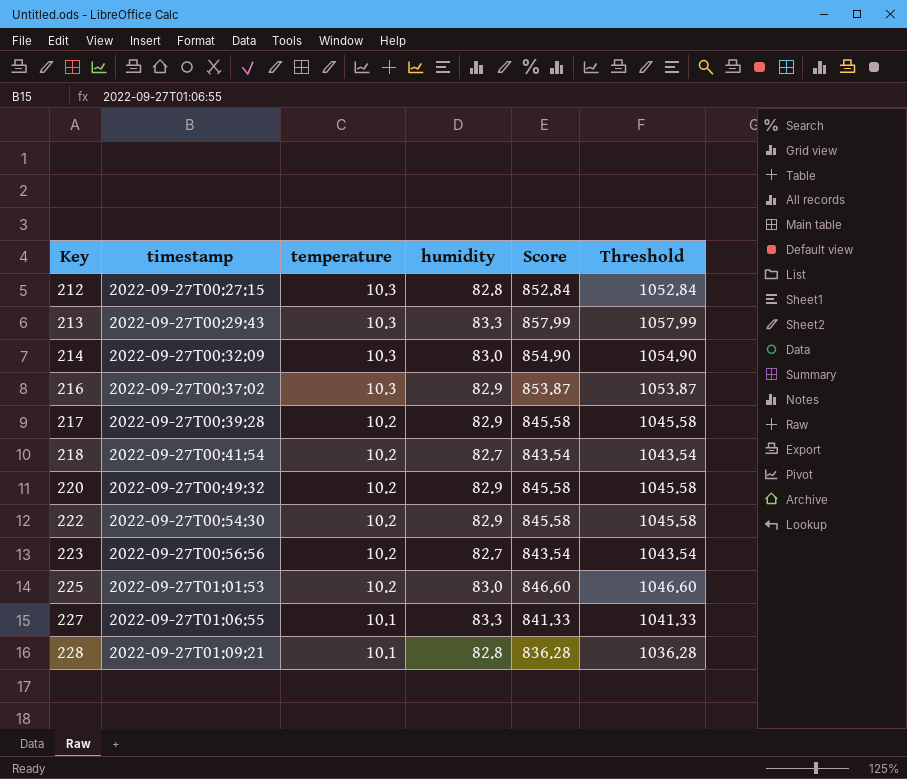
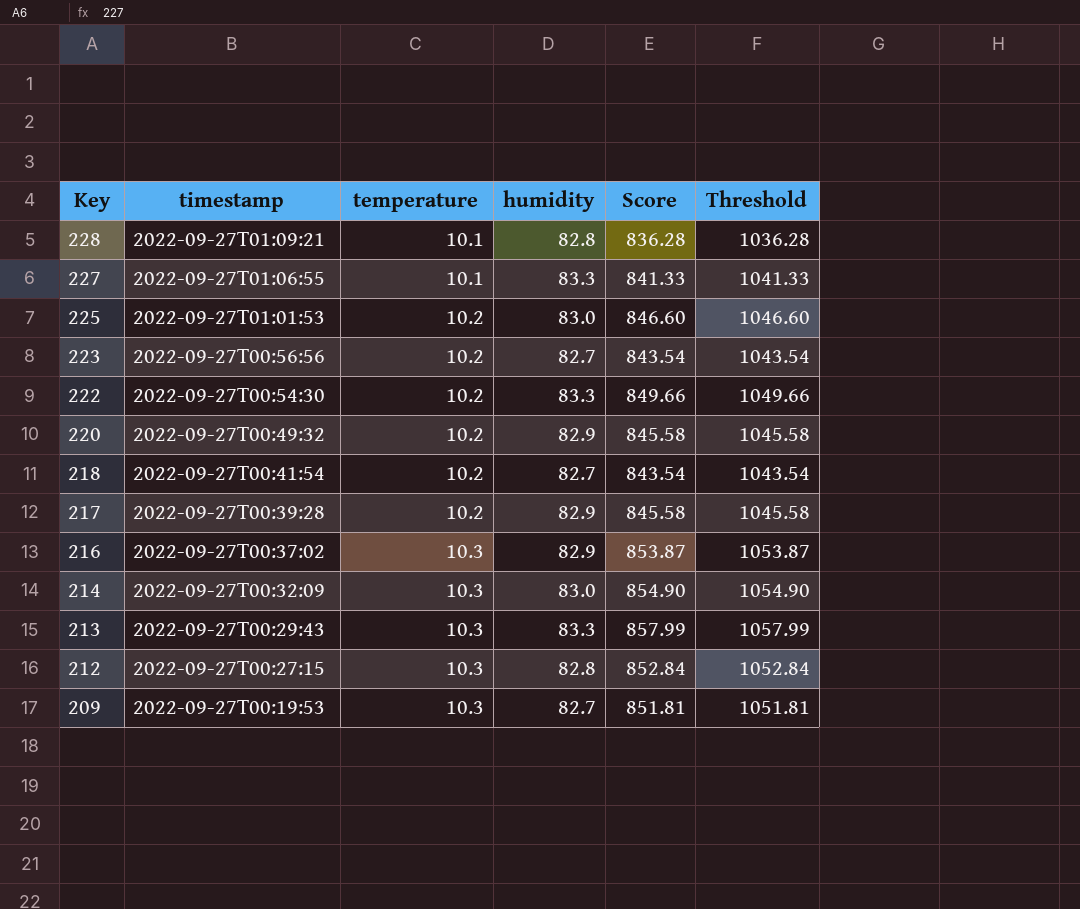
row order: Key ascending -> Key descending
222 | humidity: 82.9 -> 83.3
222 | Score: 845.58 -> 849.66
222 | Threshold: 1045.58 -> 1049.66
row 209: none -> 2022-09-27T00:19:53 | 10.3 | 82.7 | 851.81 | 1051.81

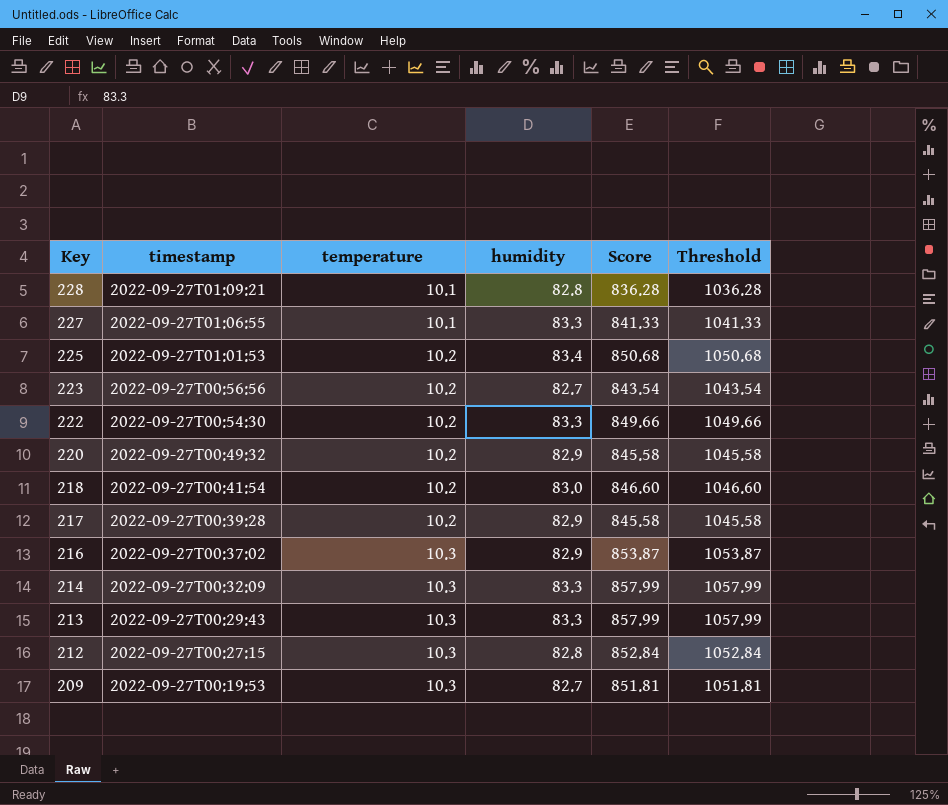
225 | humidity: 83.0 -> 83.4
225 | Score: 846.60 -> 850.68
225 | Threshold: 1046.60 -> 1050.68
218 | humidity: 82.7 -> 83.0
218 | Score: 843.54 -> 846.60
218 | Threshold: 1043.54 -> 1046.60
214 | humidity: 83.0 -> 83.3
214 | Score: 854.90 -> 857.99
214 | Threshold: 1054.90 -> 1057.99

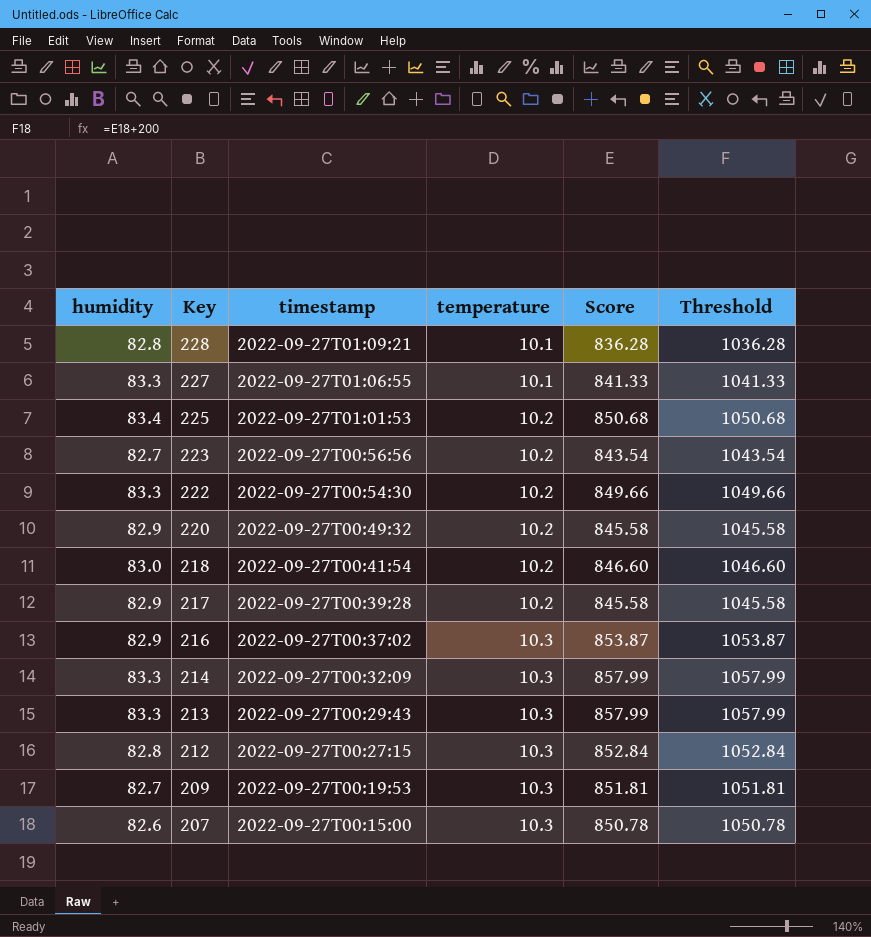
column humidity | position: 4 -> 1
row 207: none -> 82.6 | 2022-09-27T00:15:00 | 10.3 | 850.78 | 1050.78

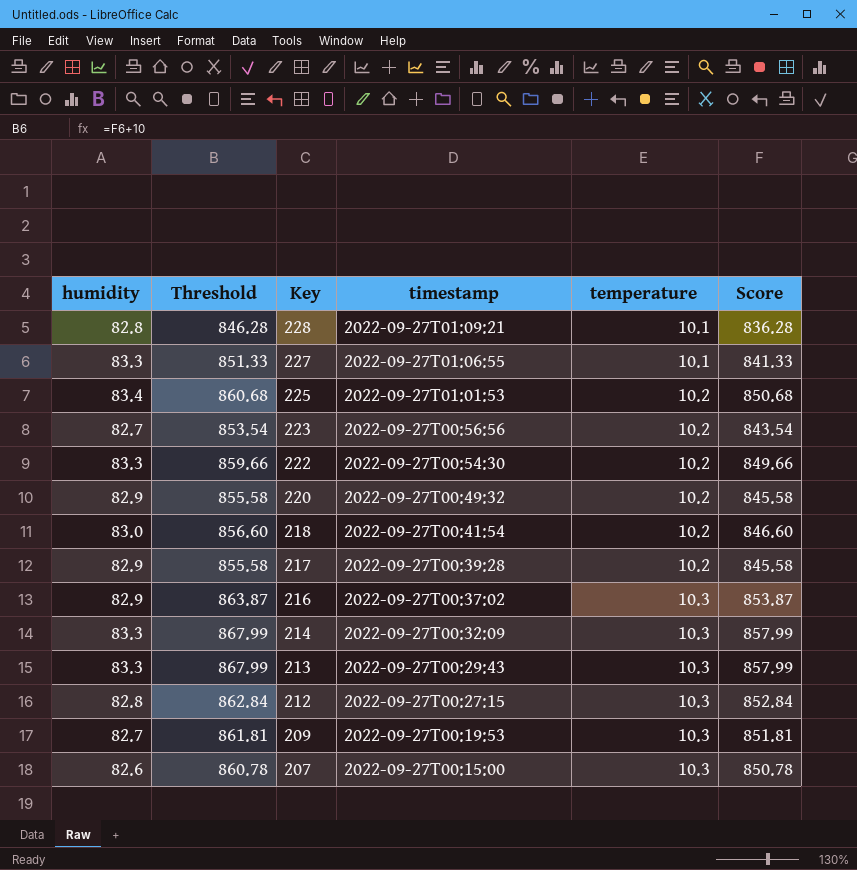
column Threshold | formula: [Score] + 200 -> [Score] + 10
column Threshold | position: 6 -> 2

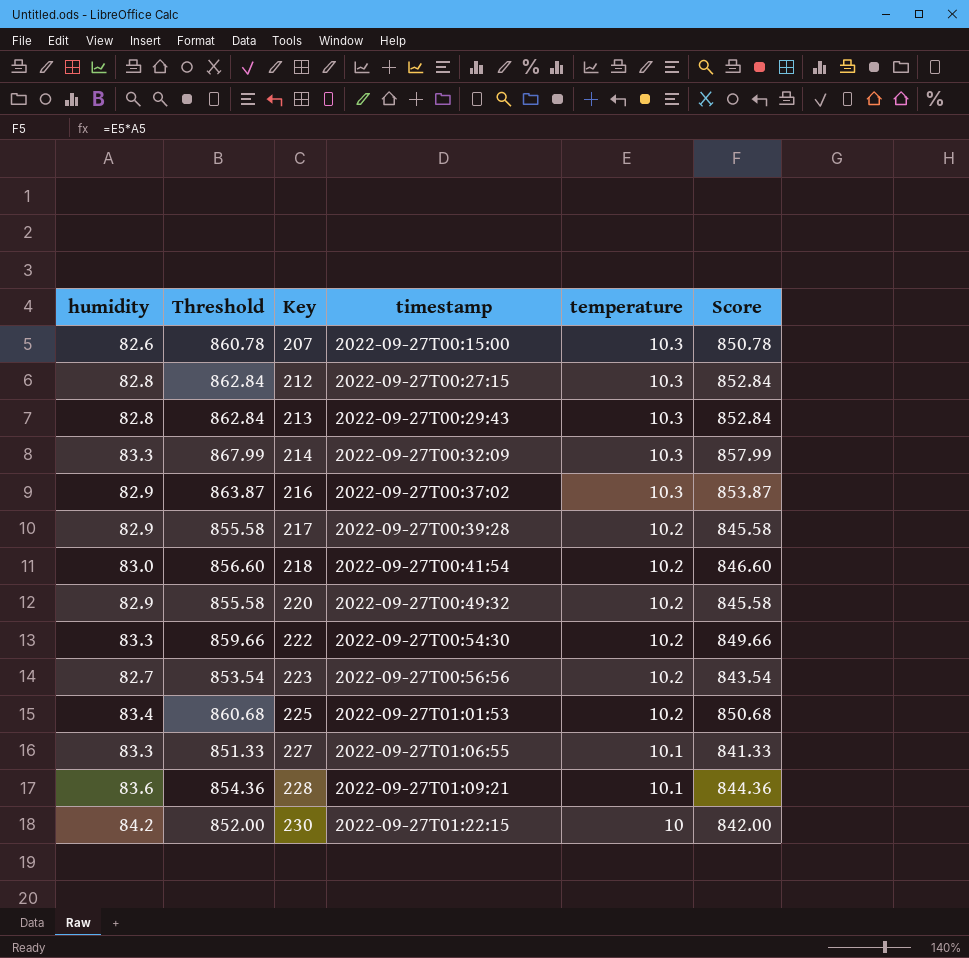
row order: Key descending -> Key ascending
row 209: 82.7 | 861.81 | 2022-09-27T00:19:53 | 10.3 | 851.81 -> none
213 | humidity: 83.3 -> 82.8
213 | Threshold: 867.99 -> 862.84
213 | Score: 857.99 -> 852.84
228 | humidity: 82.8 -> 83.6
228 | Threshold: 846.28 -> 854.36
228 | Score: 836.28 -> 844.36
row 230: none -> 84.2 | 852.00 | 2022-09-27T01:22:15 | 10 | 842.00

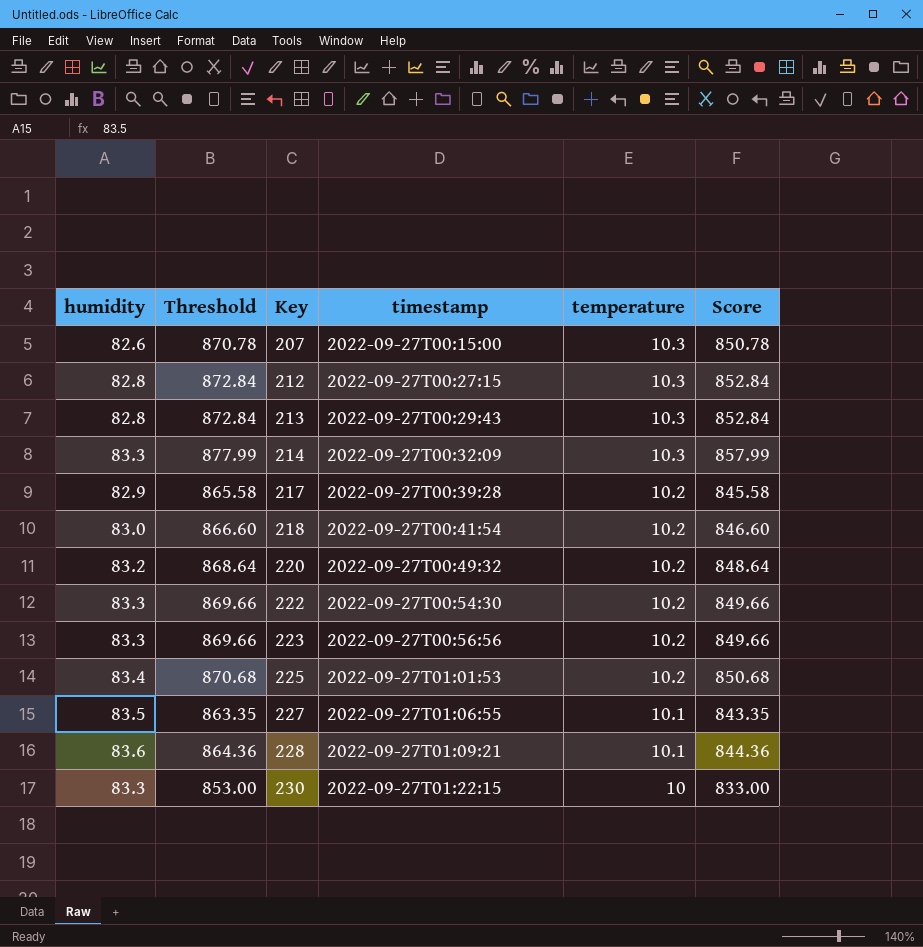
column Threshold | formula: [Score] + 10 -> [Score] + 20
row 216: 82.9 | 863.87 | 2022-09-27T00:37:02 | 10.3 | 853.87 -> none
220 | humidity: 82.9 -> 83.2
220 | Score: 845.58 -> 848.64
223 | humidity: 82.7 -> 83.3
223 | Score: 843.54 -> 849.66
227 | humidity: 83.3 -> 83.5
227 | Score: 841.33 -> 843.35
230 | humidity: 84.2 -> 83.3
230 | Score: 842.00 -> 833.00

